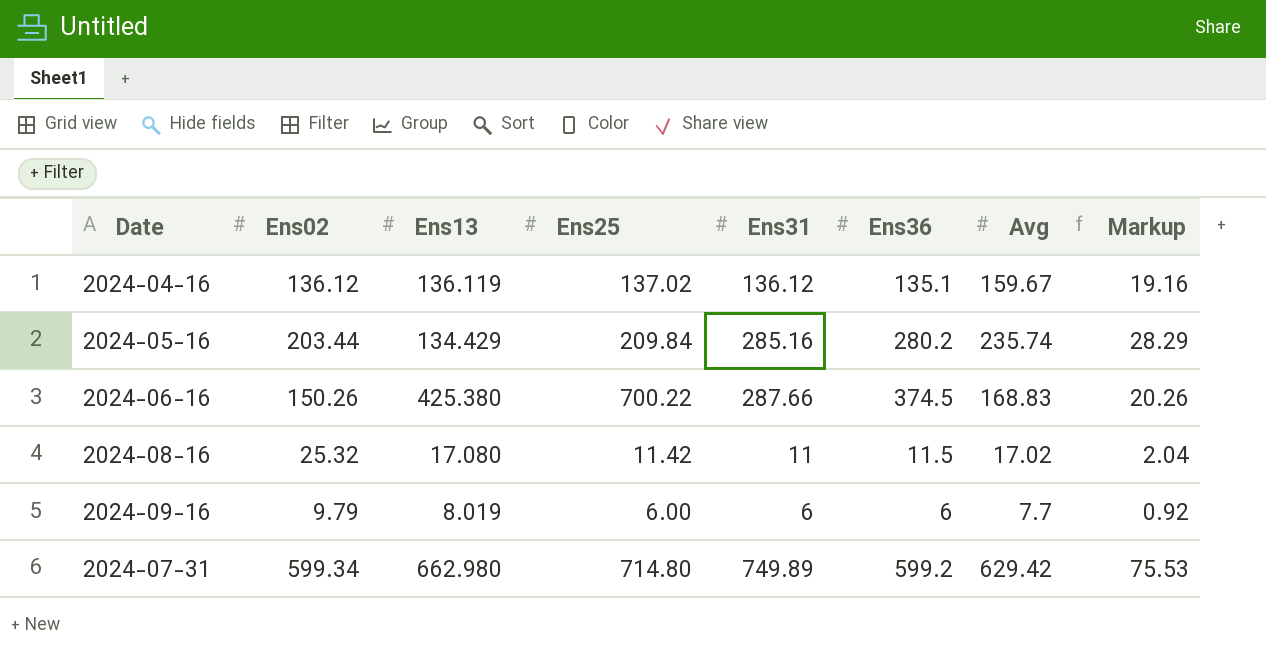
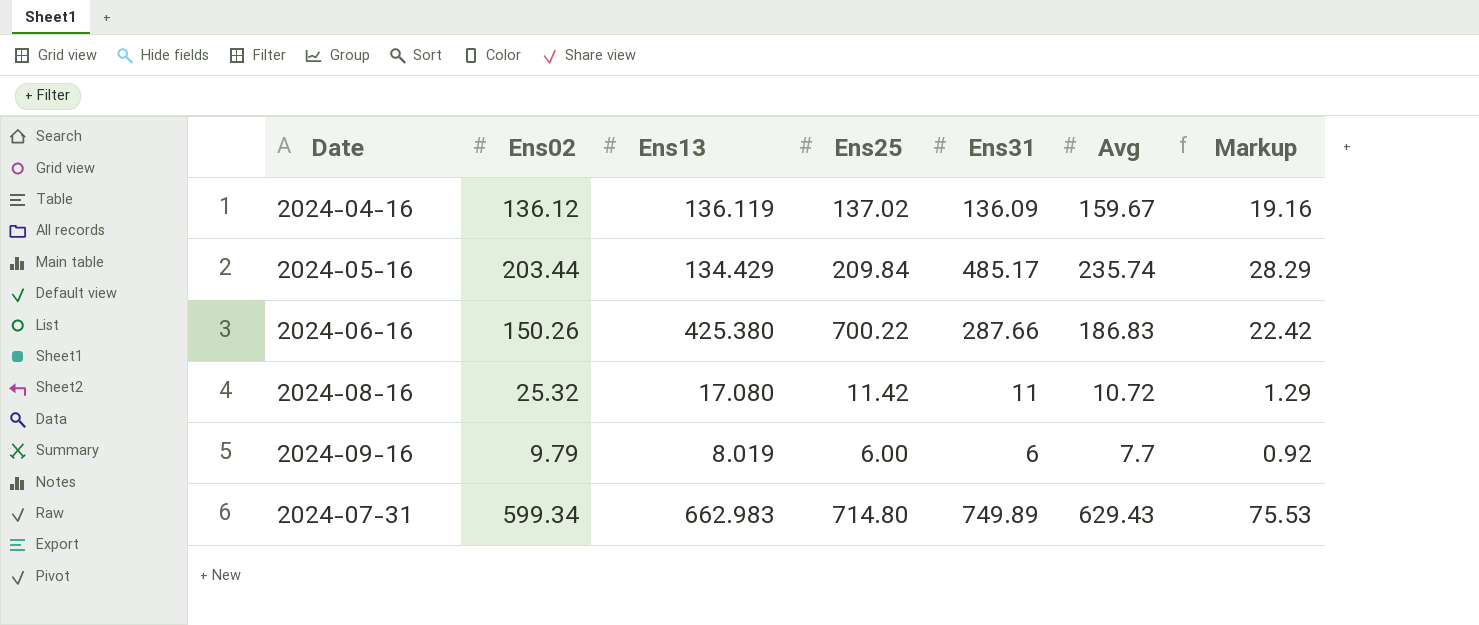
column Ens36 | position: 6 -> none
2024-04-16 | Ens31: 136.12 -> 136.09
2024-05-16 | Ens31: 285.16 -> 485.17
2024-06-16 | Avg: 168.83 -> 186.83
2024-06-16 | Markup: 20.26 -> 22.42
2024-08-16 | Avg: 17.02 -> 10.72
2024-08-16 | Markup: 2.04 -> 1.29
2024-07-31 | Ens13: 662.980 -> 662.983
2024-07-31 | Avg: 629.42 -> 629.43

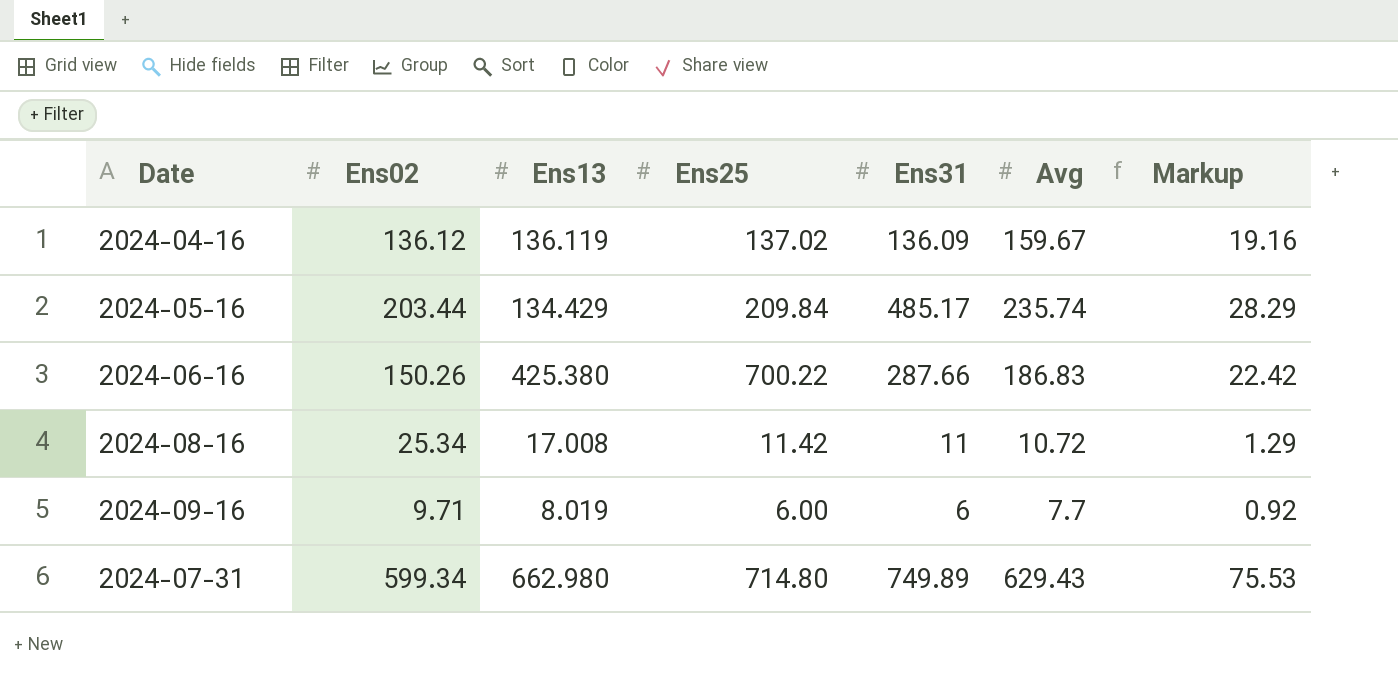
2024-08-16 | Ens02: 25.32 -> 25.34
2024-08-16 | Ens13: 17.080 -> 17.008
2024-09-16 | Ens02: 9.79 -> 9.71
2024-07-31 | Ens13: 662.983 -> 662.980

